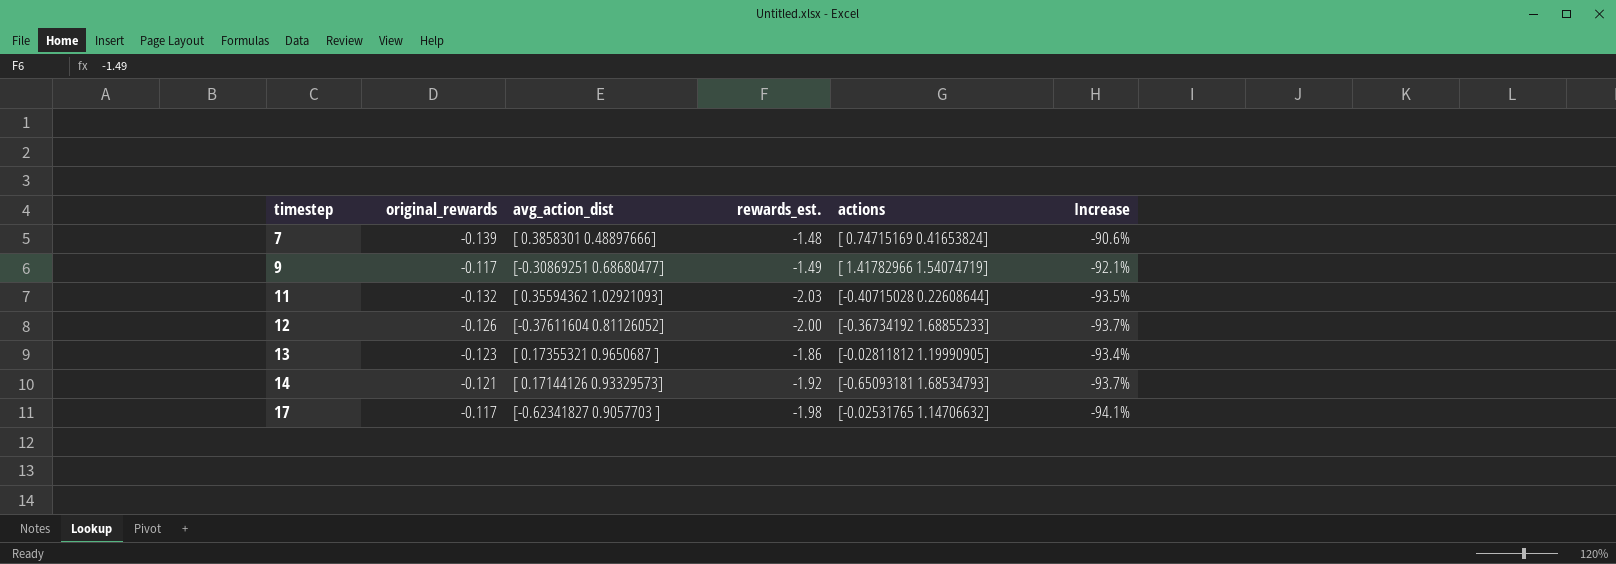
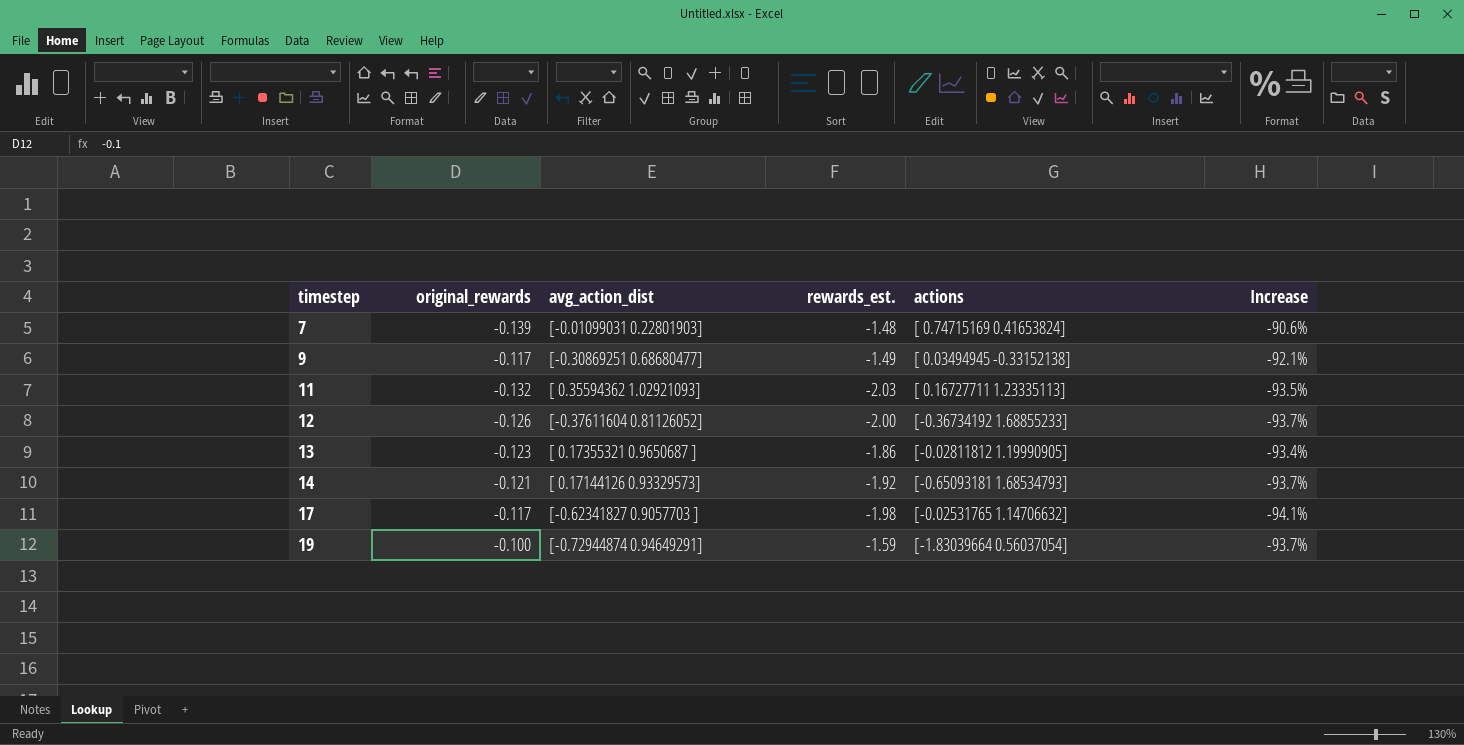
7 | avg_action_dist: [ 0.3858301 0.48897666] -> [-0.01099031 0.22801903]
9 | actions: [ 1.41782966 1.54074719] -> [ 0.03494945 -0.33152138]
11 | actions: [-0.40715028 0.22608644] -> [ 0.16727711 1.23335113]
row 19: none -> -0.100 | [-0.72944874 0.94649291] | -1.59 | [-1.83039664 0.56037054] | -93.7%

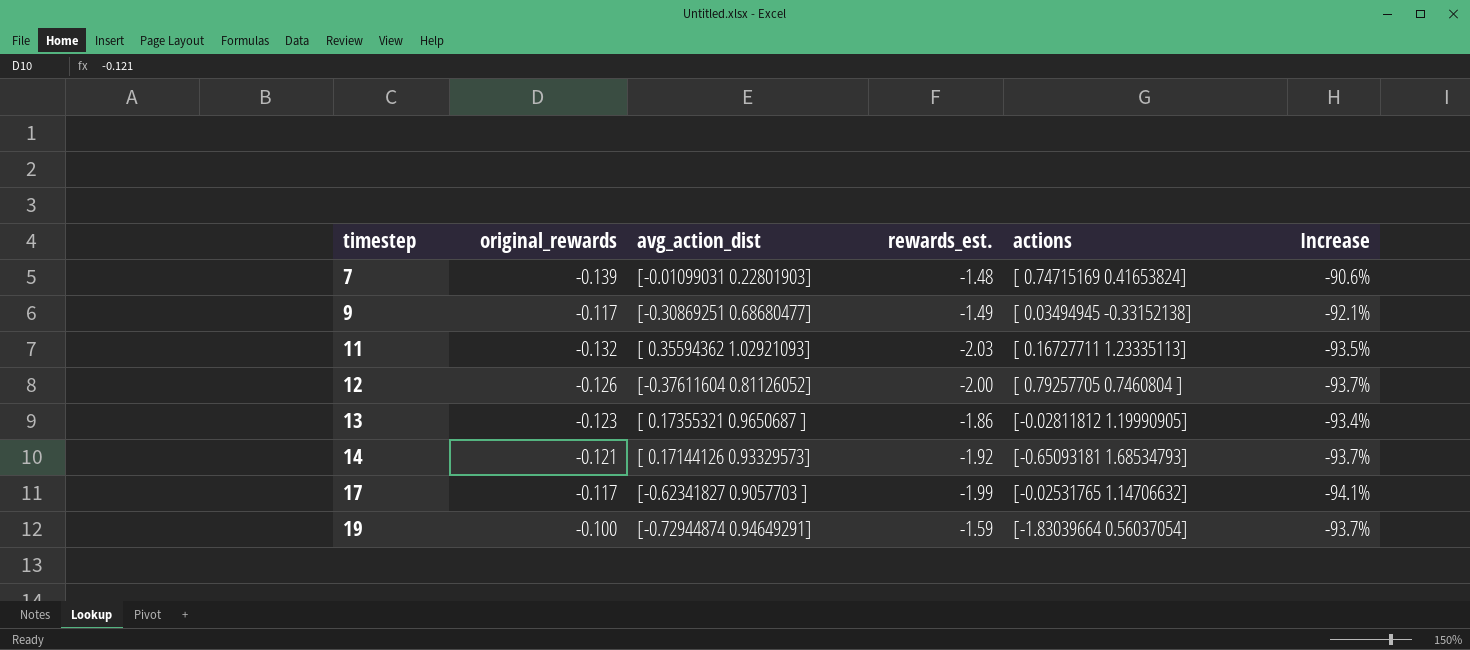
12 | actions: [-0.36734192 1.68855233] -> [ 0.79257705 0.7460804 ]
17 | rewards_est.: -1.98 -> -1.99

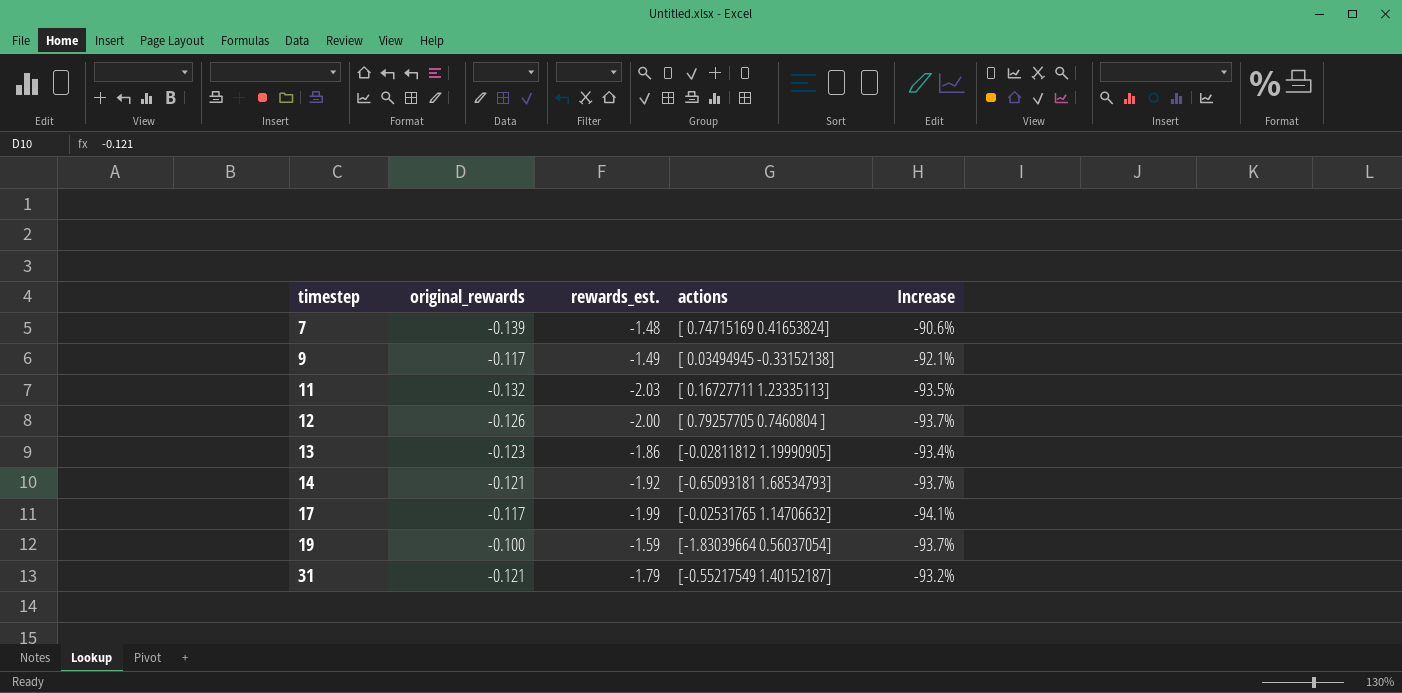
column avg_action_dist | position: 3 -> none
row 31: none -> -0.121 | -1.79 | [-0.55217549 1.40152187] | -93.2%

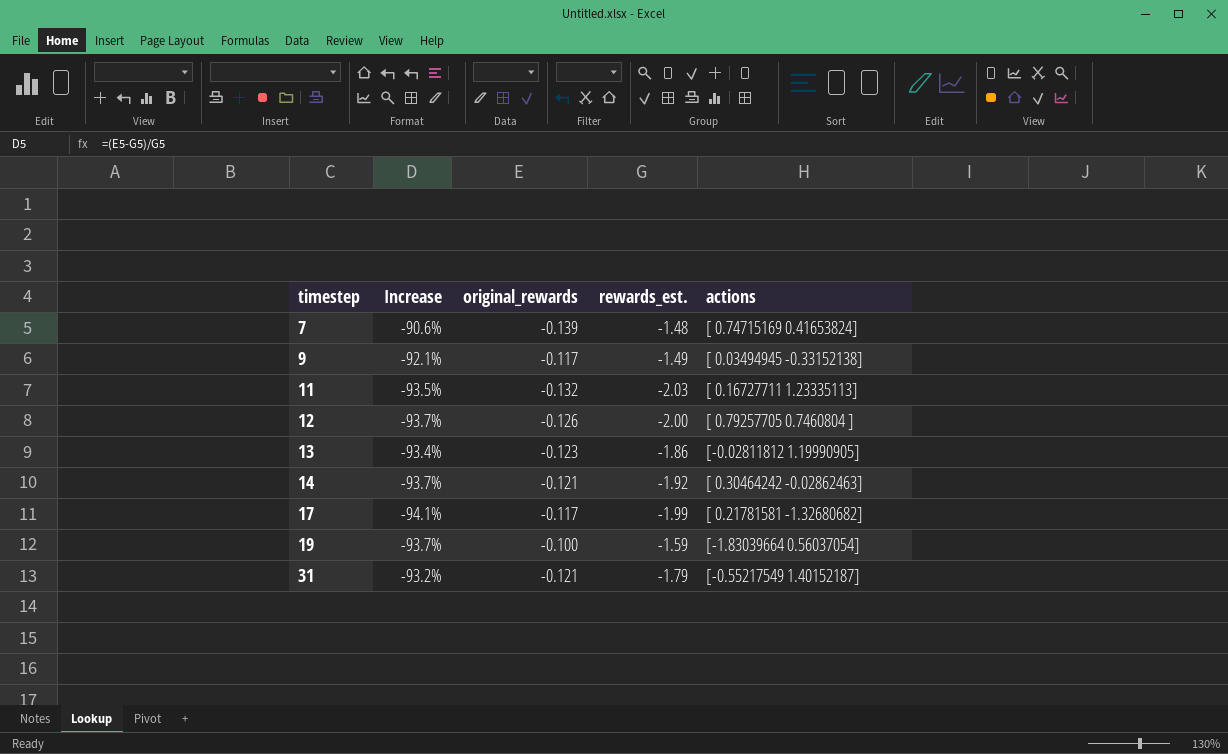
column Increase | position: 5 -> 2
14 | actions: [-0.65093181 1.68534793] -> [ 0.30464242 -0.02862463]
17 | actions: [-0.02531765 1.14706632] -> [ 0.21781581 -1.32680682]

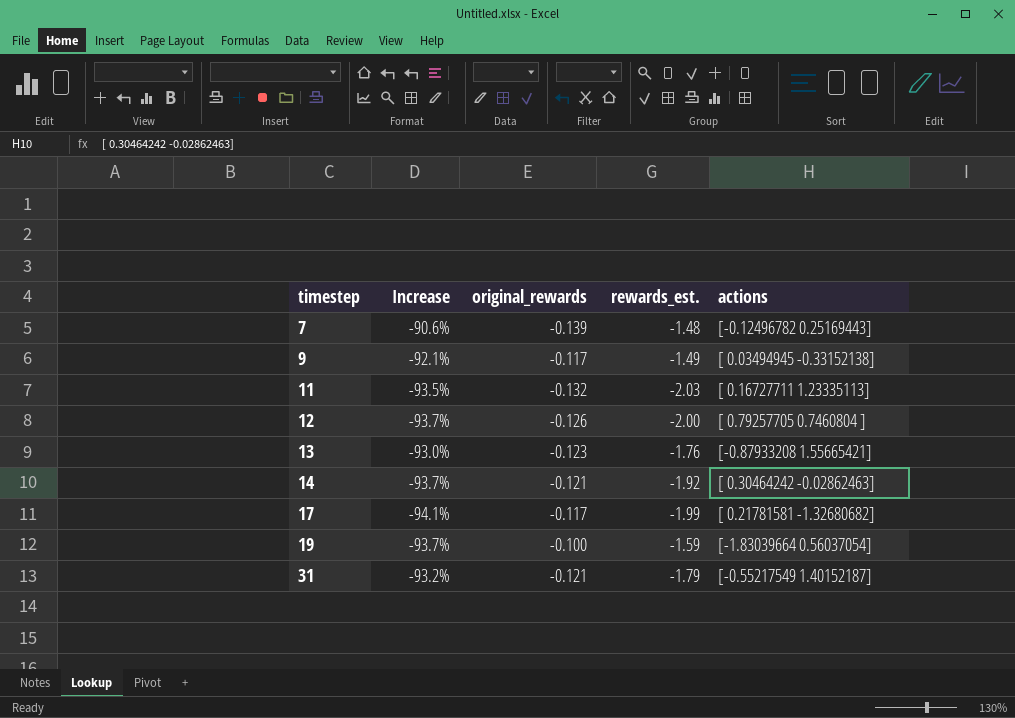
7 | actions: [ 0.74715169 0.41653824] -> [-0.12496782 0.25169443]
13 | Increase: -93.4% -> -93.0%
13 | rewards_est.: -1.86 -> -1.76
13 | actions: [-0.02811812 1.19990905] -> [-0.87933208 1.55665421]

